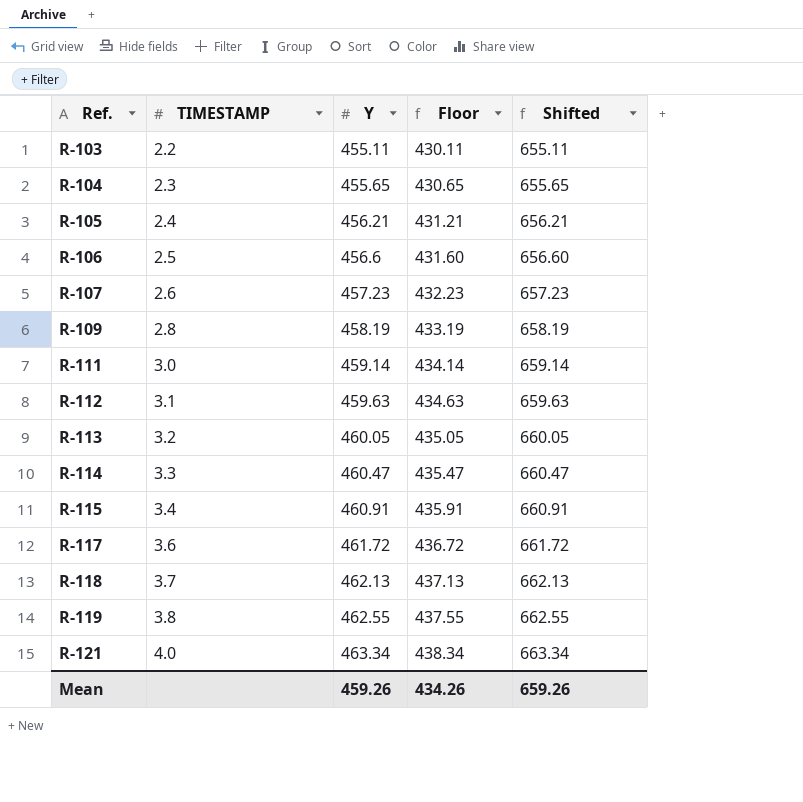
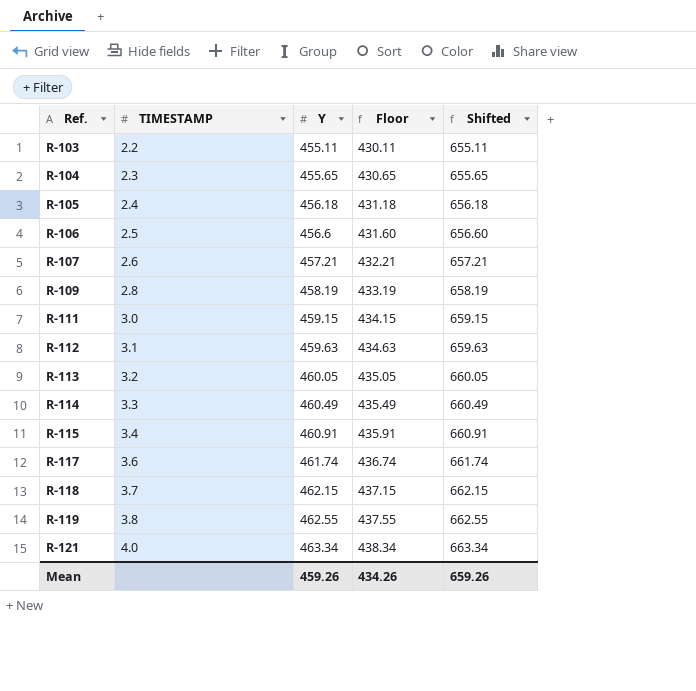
R-105 | Y: 456.21 -> 456.18
R-105 | Floor: 431.21 -> 431.18
R-105 | Shifted: 656.21 -> 656.18
R-107 | Y: 457.23 -> 457.21
R-107 | Floor: 432.23 -> 432.21
R-107 | Shifted: 657.23 -> 657.21
R-111 | Y: 459.14 -> 459.15
R-111 | Floor: 434.14 -> 434.15
R-111 | Shifted: 659.14 -> 659.15
R-114 | Y: 460.47 -> 460.49
R-114 | Floor: 435.47 -> 435.49
R-114 | Shifted: 660.47 -> 660.49
R-117 | Y: 461.72 -> 461.74
R-117 | Floor: 436.72 -> 436.74
R-117 | Shifted: 661.72 -> 661.74
R-118 | Y: 462.13 -> 462.15
R-118 | Floor: 437.13 -> 437.15
R-118 | Shifted: 662.13 -> 662.15

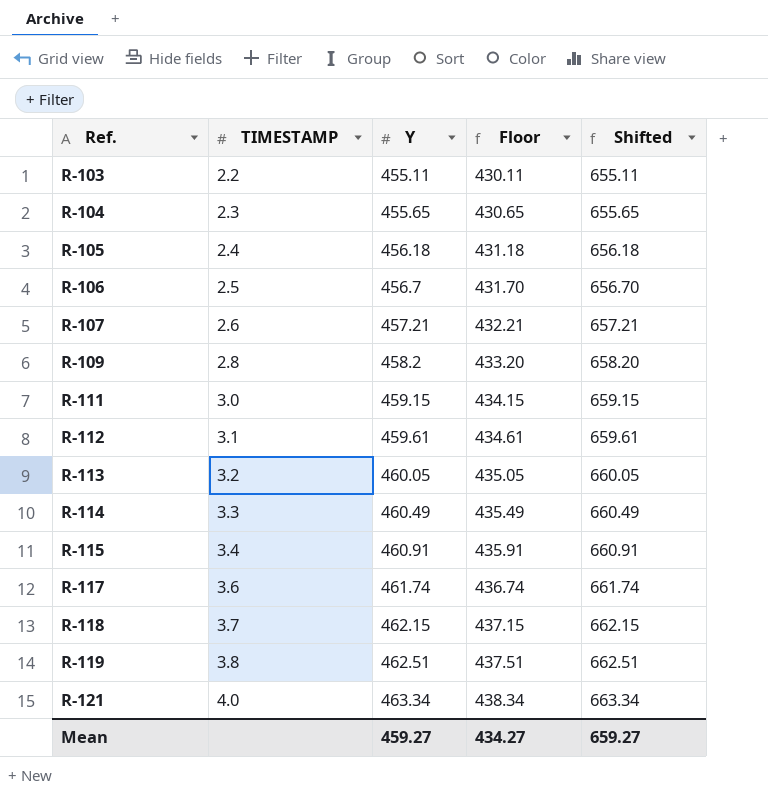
R-106 | Y: 456.6 -> 456.7
R-106 | Floor: 431.60 -> 431.70
R-106 | Shifted: 656.60 -> 656.70
R-109 | Y: 458.19 -> 458.2
R-109 | Floor: 433.19 -> 433.20
R-109 | Shifted: 658.19 -> 658.20
R-112 | Y: 459.63 -> 459.61
R-112 | Floor: 434.63 -> 434.61
R-112 | Shifted: 659.63 -> 659.61
R-119 | Y: 462.55 -> 462.51
R-119 | Floor: 437.55 -> 437.51
R-119 | Shifted: 662.55 -> 662.51
Mean | Y: 459.26 -> 459.27
Mean | Floor: 434.26 -> 434.27
Mean | Shifted: 659.26 -> 659.27

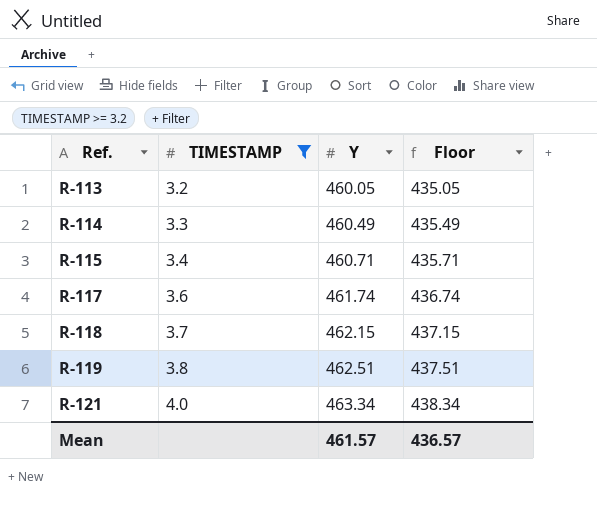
filter: none -> TIMESTAMP >= 3.2
column Shifted | formula: [Y] + 200 -> none
R-115 | Y: 460.91 -> 460.71
R-115 | Floor: 435.91 -> 435.71
Mean | Y: 459.27 -> 461.57
Mean | Floor: 434.27 -> 436.57

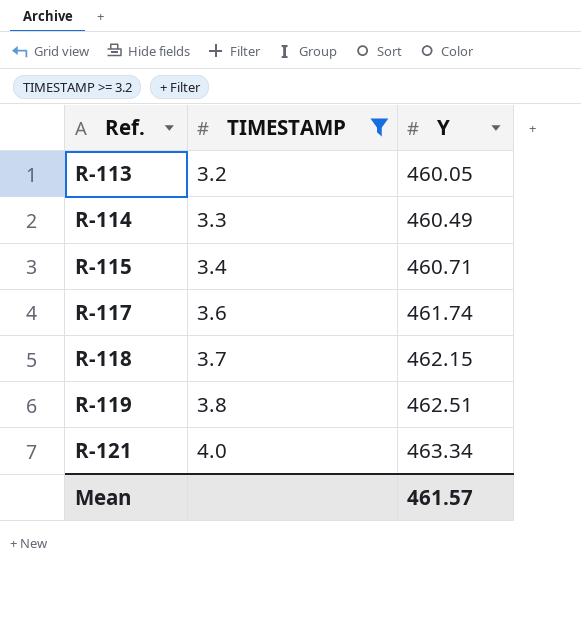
column Floor | formula: [Y] - 25 -> none

